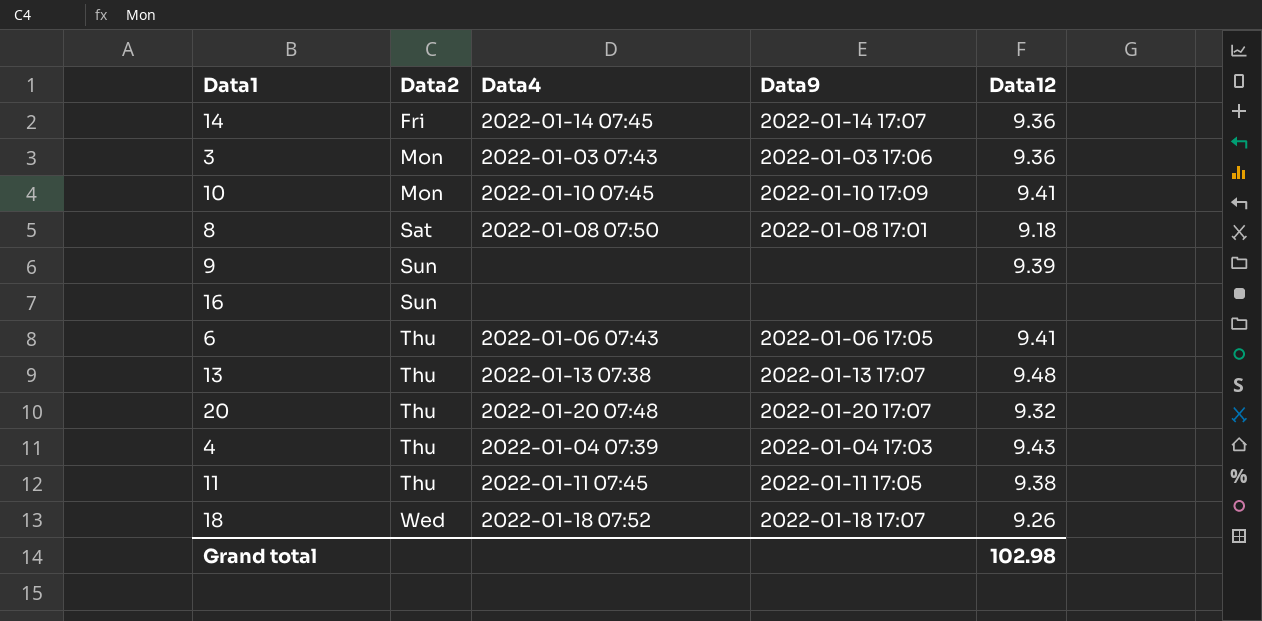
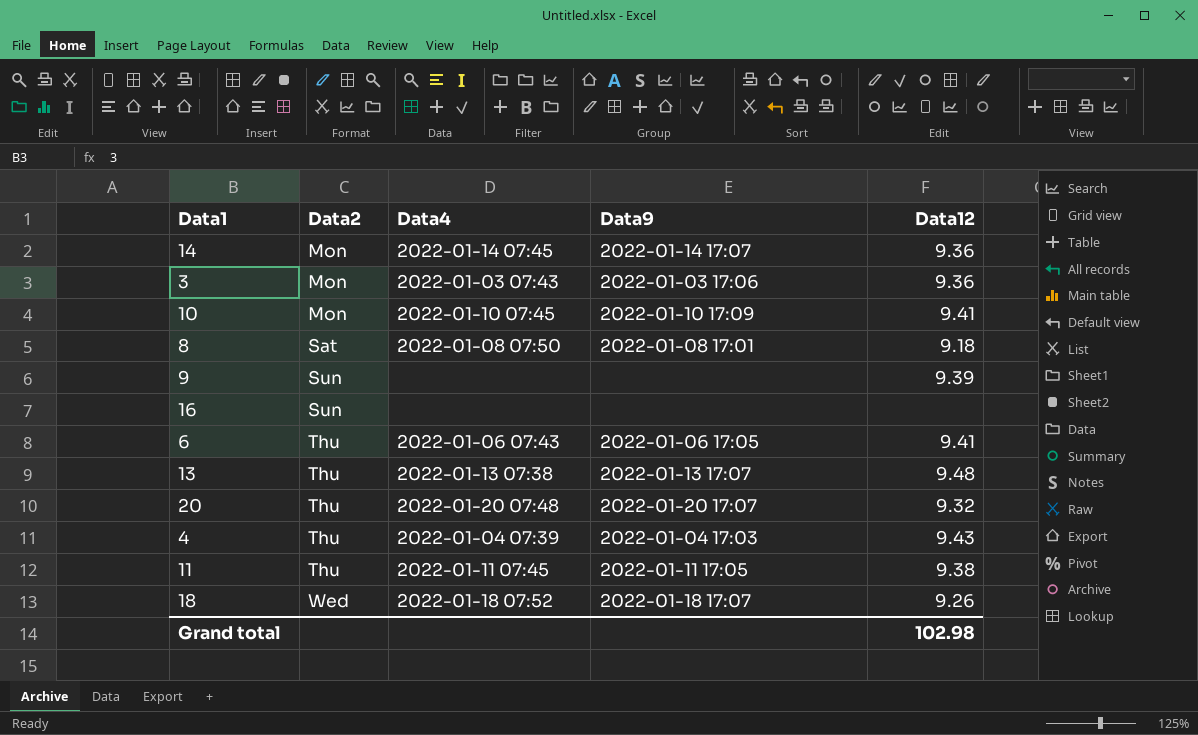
14 | Data2: Fri -> Mon

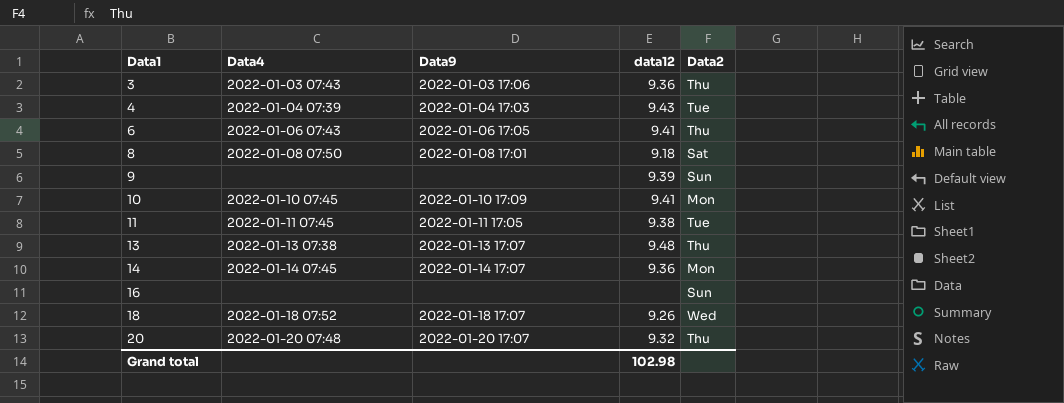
row order: Data2 ascending -> Data1 ascending
column name: Data12 -> data12
column Data2 | position: 2 -> 5
3 | Data2: Mon -> Thu
4 | Data2: Thu -> Tue
11 | Data2: Thu -> Tue

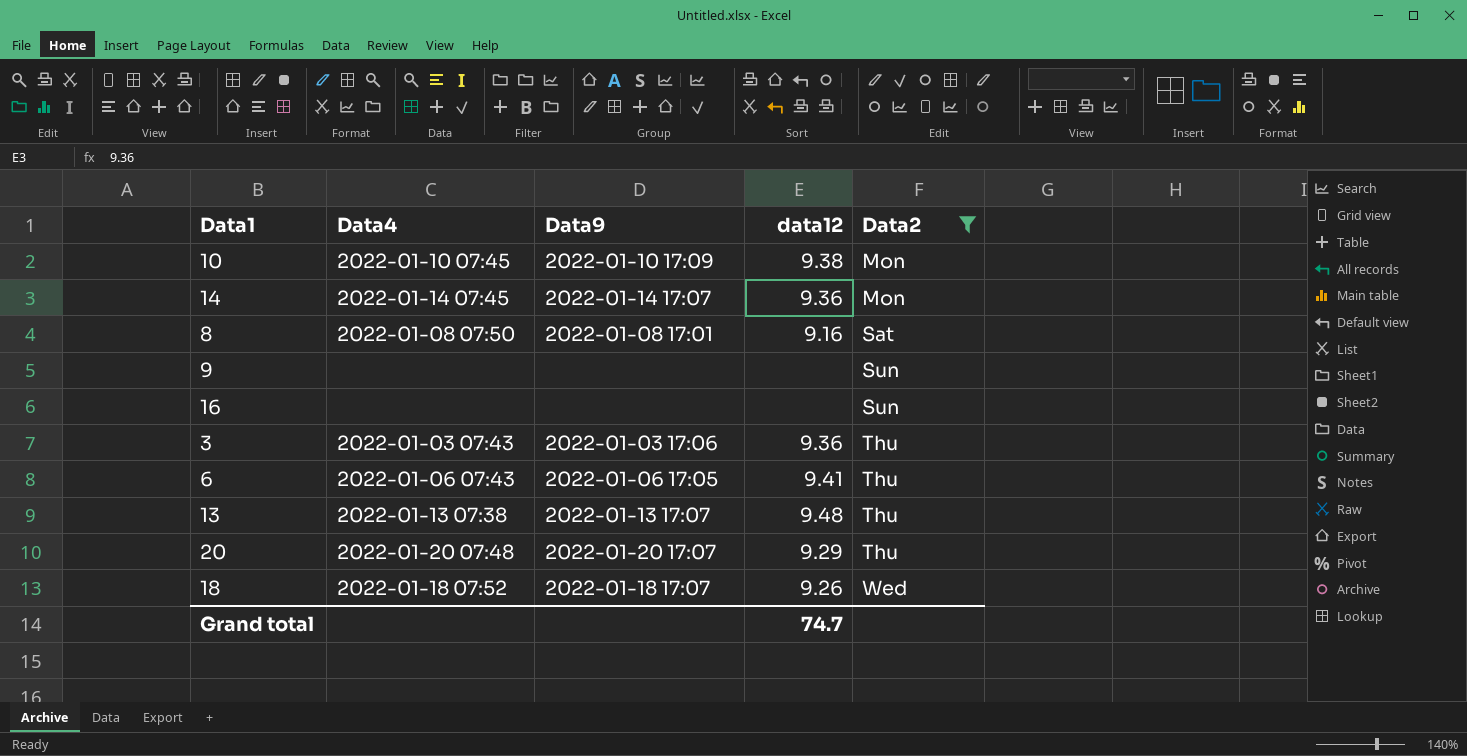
filter: none -> Data2 != Tue
row order: Data1 ascending -> Data2 ascending
10 | data12: 9.41 -> 9.38
8 | data12: 9.18 -> 9.16
9 | data12: 9.39 -> none
20 | data12: 9.32 -> 9.29
Grand total | data12: 102.98 -> 74.7

